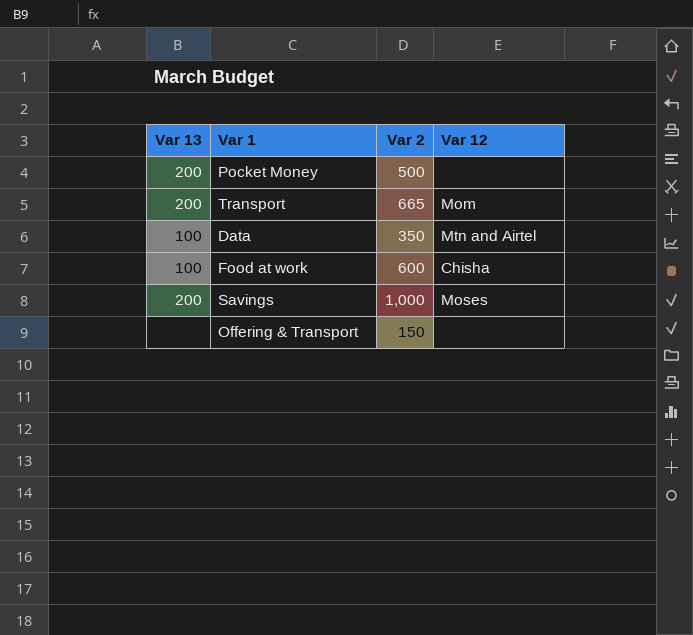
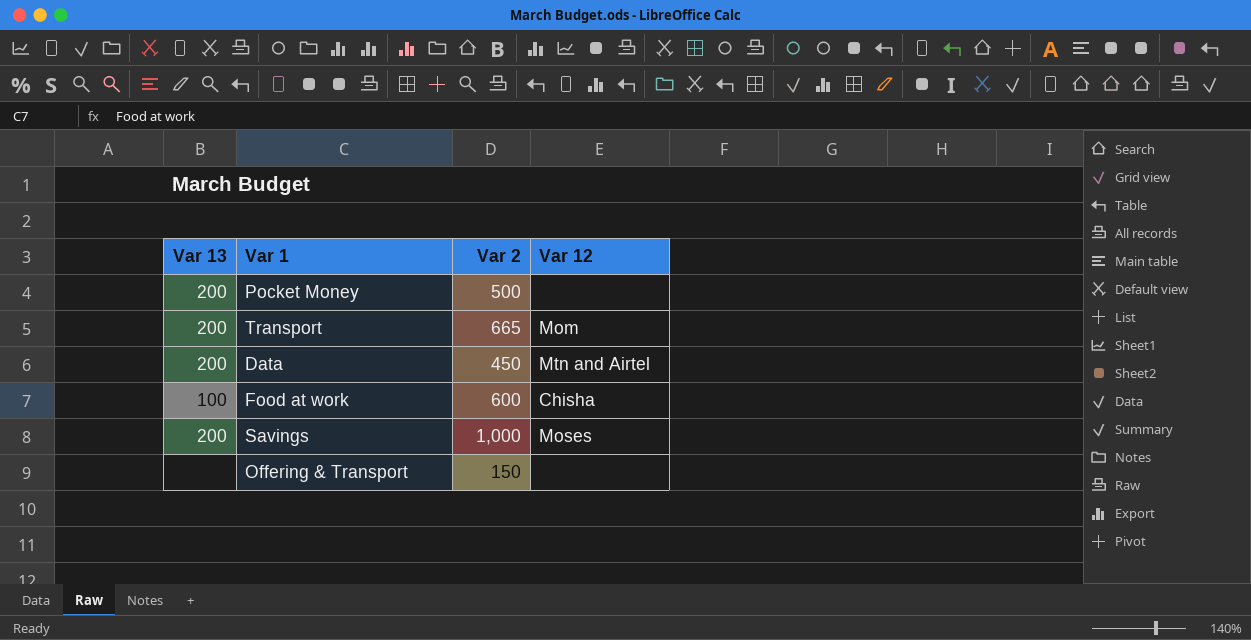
Data | Var 13: 100 -> 200
Data | Var 2: 350 -> 450

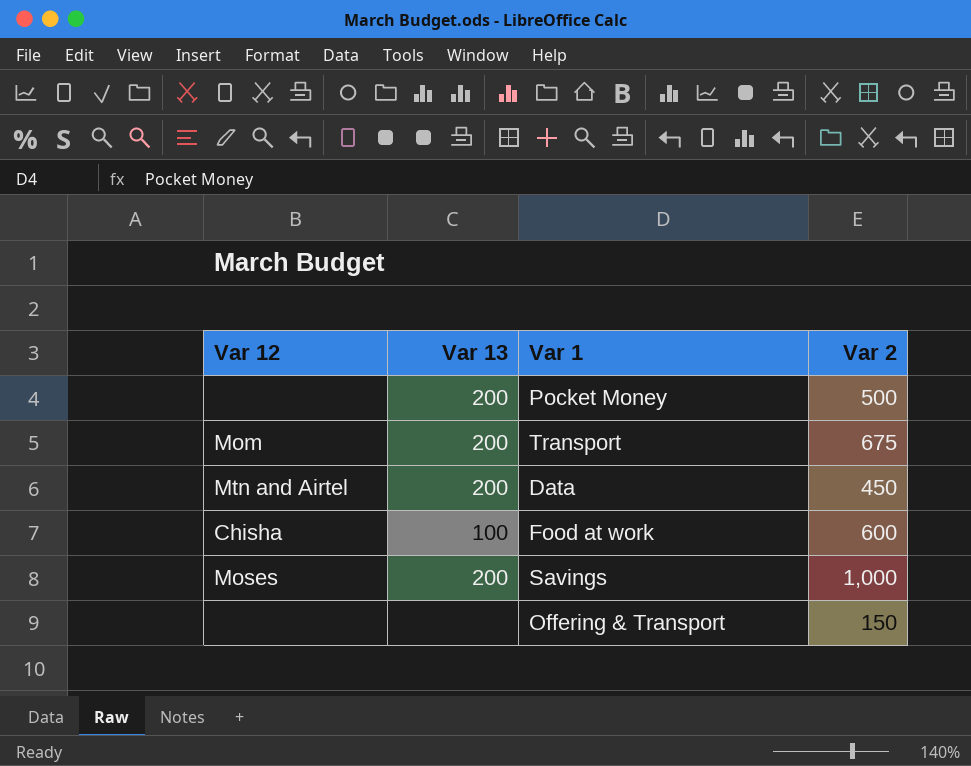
column Var 12 | position: 4 -> 1
Transport | Var 2: 665 -> 675

